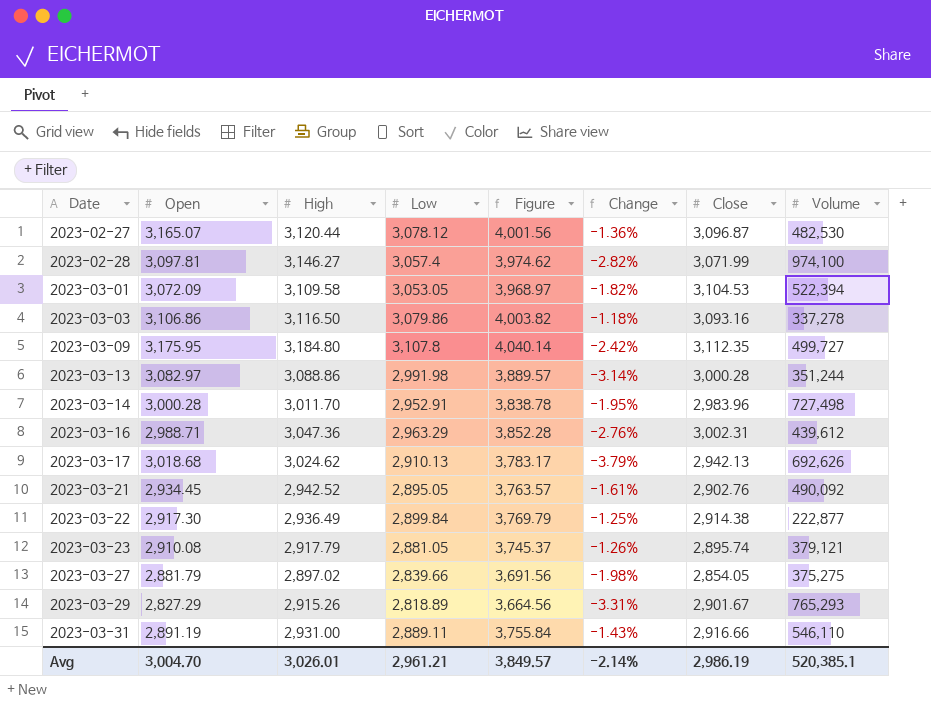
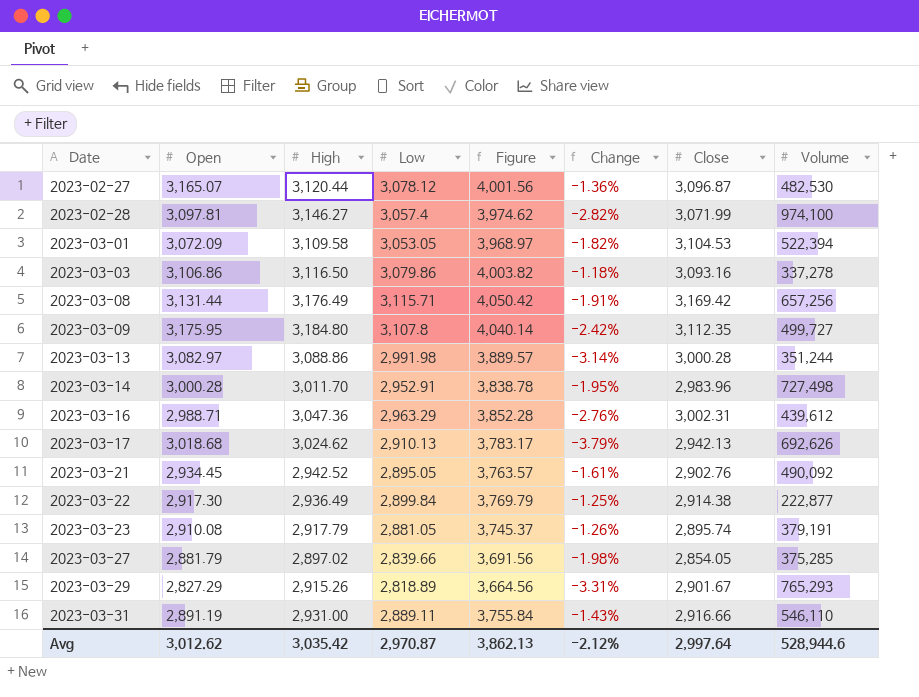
row 2023-03-08: none -> 3,131.44 | 3,176.49 | 3,115.71 | 4,050.42 | -1.91% | 3,169.42 | 657,256
2023-03-23 | Volume: 379,121 -> 379,191
2023-03-27 | Volume: 375,275 -> 375,285
Avg | Open: 3,004.70 -> 3,012.62
Avg | High: 3,026.01 -> 3,035.42
Avg | Low: 2,961.21 -> 2,970.87
Avg | Figure: 3,849.57 -> 3,862.13
Avg | Change: -2.14% -> -2.12%
Avg | Close: 2,986.19 -> 2,997.64
Avg | Volume: 520,385.1 -> 528,944.6

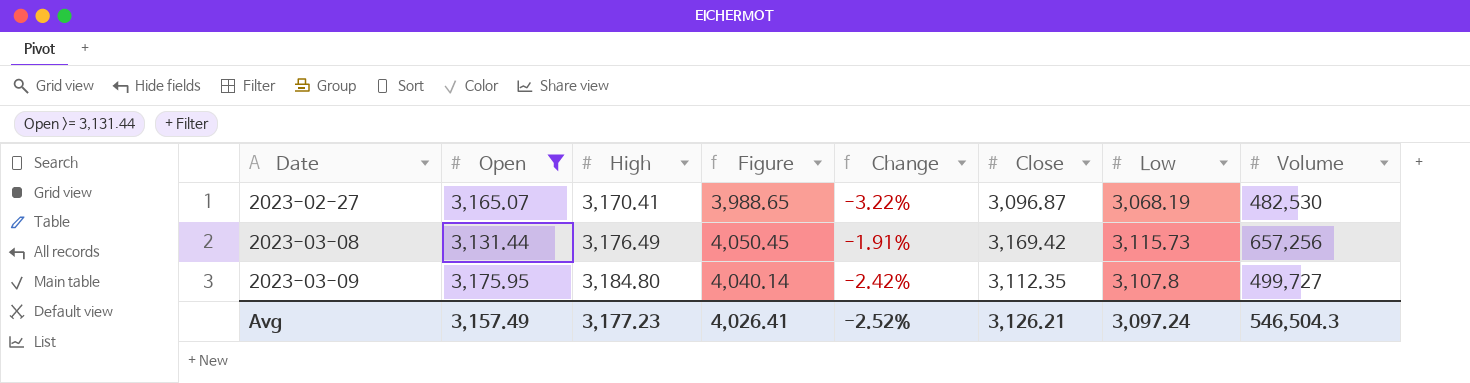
filter: none -> Open >= 3,131.44
column Low | position: 4 -> 7
2023-02-27 | High: 3,120.44 -> 3,170.41
2023-02-27 | Figure: 4,001.56 -> 3,988.65
2023-02-27 | Change: -1.36% -> -3.22%
2023-02-27 | Low: 3,078.12 -> 3,068.19
2023-03-08 | Figure: 4,050.42 -> 4,050.45
2023-03-08 | Low: 3,115.71 -> 3,115.73
Avg | Open: 3,012.62 -> 3,157.49
Avg | High: 3,035.42 -> 3,177.23
Avg | Figure: 3,862.13 -> 4,026.41
Avg | Change: -2.12% -> -2.52%
Avg | Close: 2,997.64 -> 3,126.21
Avg | Low: 2,970.87 -> 3,097.24
Avg | Volume: 528,944.6 -> 546,504.3

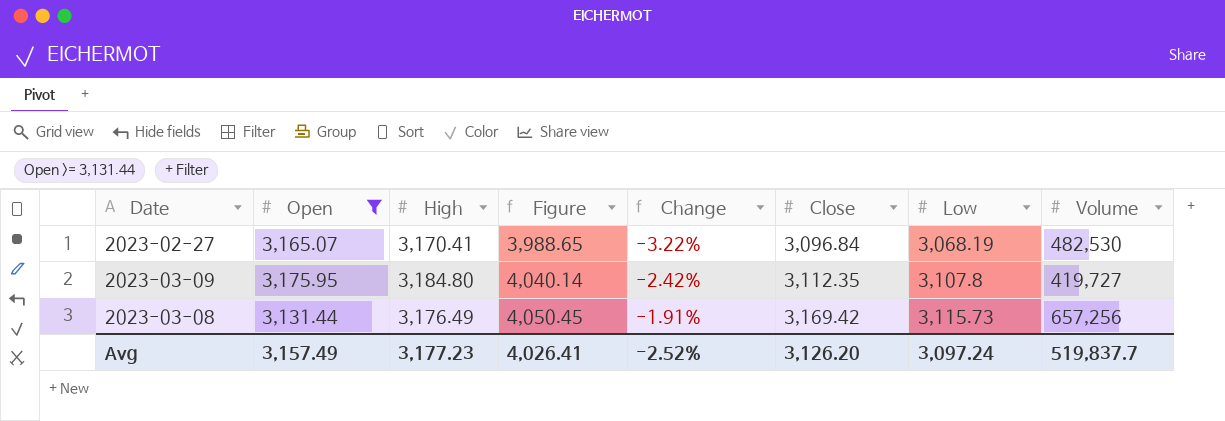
row order: Date ascending -> Figure ascending
2023-02-27 | Close: 3,096.87 -> 3,096.84
2023-03-09 | Volume: 499,727 -> 419,727
Avg | Close: 3,126.21 -> 3,126.20
Avg | Volume: 546,504.3 -> 519,837.7

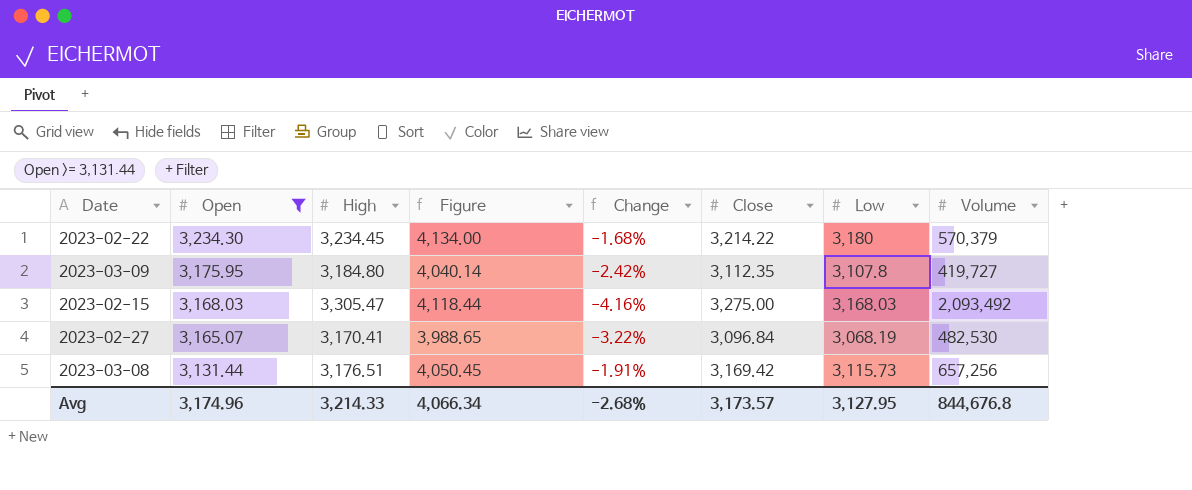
row order: Figure ascending -> Open descending
row 2023-02-22: none -> 3,234.30 | 3,234.45 | 4,134.00 | -1.68% | 3,214.22 | 3,180 | 570,379
row 2023-02-15: none -> 3,168.03 | 3,305.47 | 4,118.44 | -4.16% | 3,275.00 | 3,168.03 | 2,093,492
2023-03-08 | High: 3,176.49 -> 3,176.51
Avg | Open: 3,157.49 -> 3,174.96
Avg | High: 3,177.23 -> 3,214.33
Avg | Figure: 4,026.41 -> 4,066.34
Avg | Change: -2.52% -> -2.68%
Avg | Close: 3,126.20 -> 3,173.57
Avg | Low: 3,097.24 -> 3,127.95
Avg | Volume: 519,837.7 -> 844,676.8

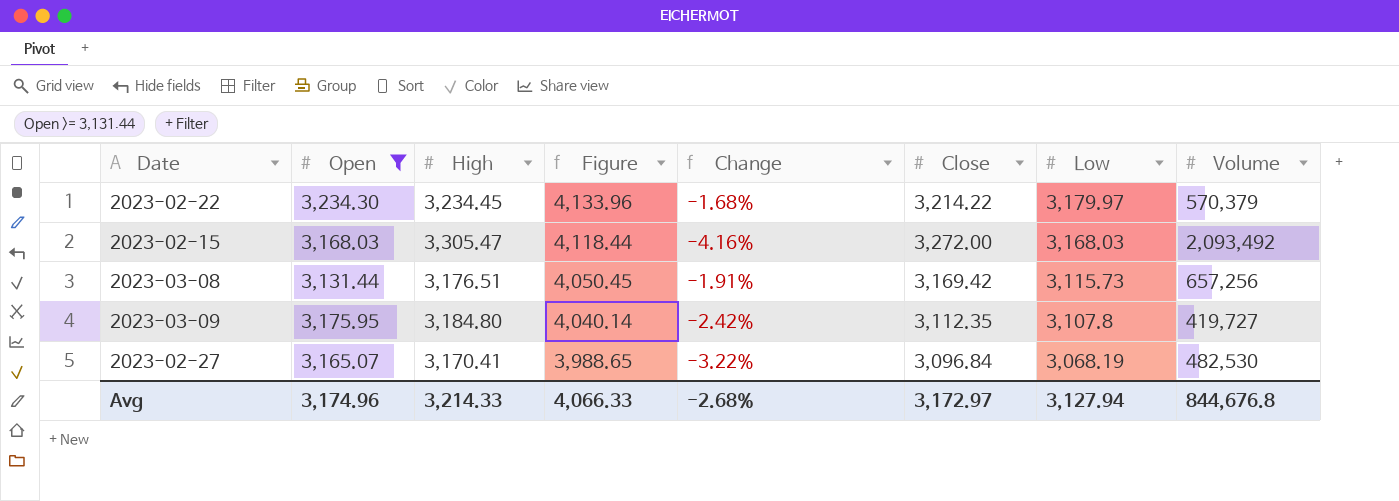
row order: Open descending -> Figure descending
2023-02-22 | Figure: 4,134.00 -> 4,133.96
2023-02-22 | Low: 3,180 -> 3,179.97
2023-02-15 | Close: 3,275.00 -> 3,272.00
Avg | Figure: 4,066.34 -> 4,066.33
Avg | Close: 3,173.57 -> 3,172.97
Avg | Low: 3,127.95 -> 3,127.94

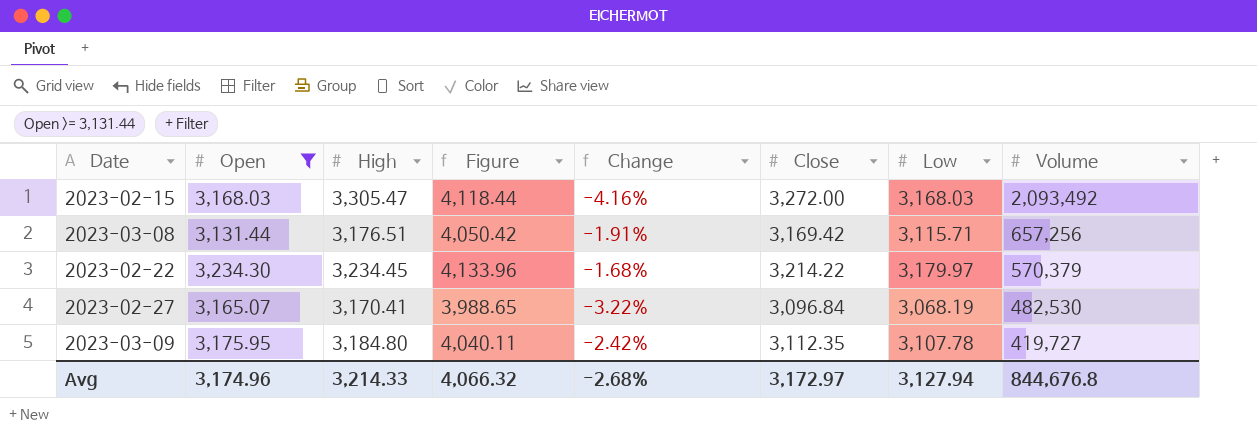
row order: Figure descending -> Volume descending
2023-03-08 | Figure: 4,050.45 -> 4,050.42
2023-03-08 | Low: 3,115.73 -> 3,115.71
2023-03-09 | Figure: 4,040.14 -> 4,040.11
2023-03-09 | Low: 3,107.8 -> 3,107.78
Avg | Figure: 4,066.33 -> 4,066.32

